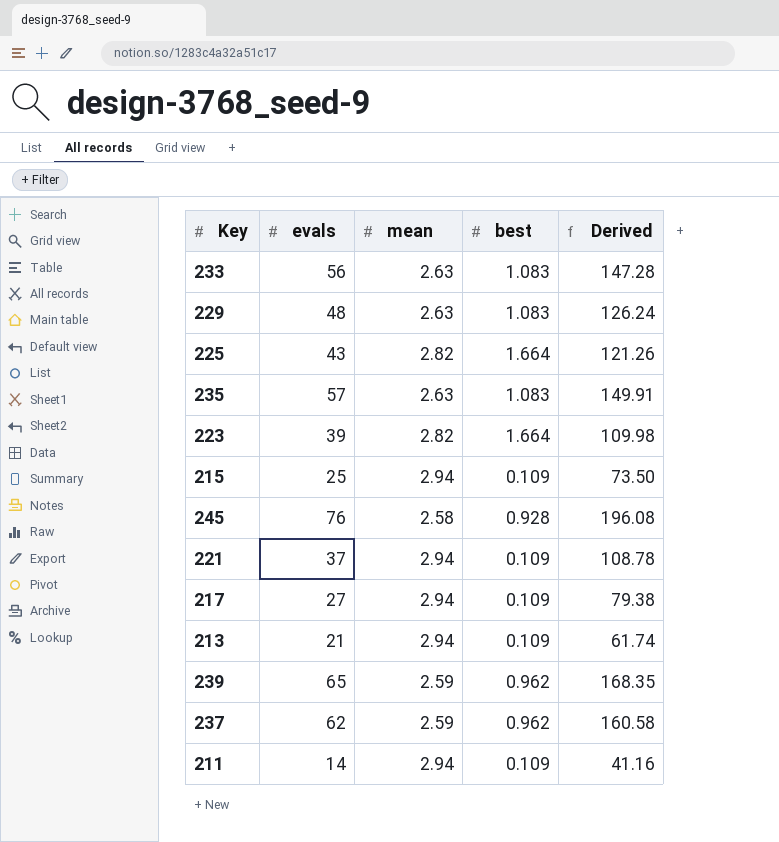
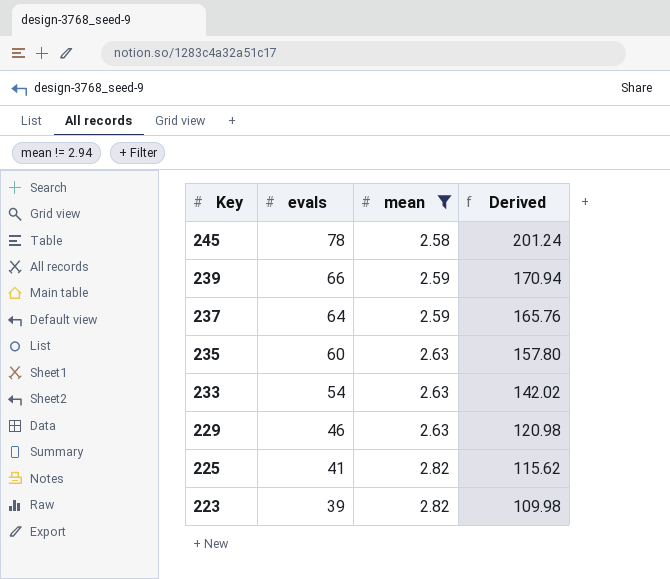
filter: none -> mean != 2.94
row order: none -> Key descending
column best | position: 4 -> none
245 | evals: 76 -> 78
245 | Derived: 196.08 -> 201.24
239 | evals: 65 -> 66
239 | Derived: 168.35 -> 170.94
237 | evals: 62 -> 64
237 | Derived: 160.58 -> 165.76
235 | evals: 57 -> 60
235 | Derived: 149.91 -> 157.80
233 | evals: 56 -> 54
233 | Derived: 147.28 -> 142.02
229 | evals: 48 -> 46
229 | Derived: 126.24 -> 120.98
225 | evals: 43 -> 41
225 | Derived: 121.26 -> 115.62

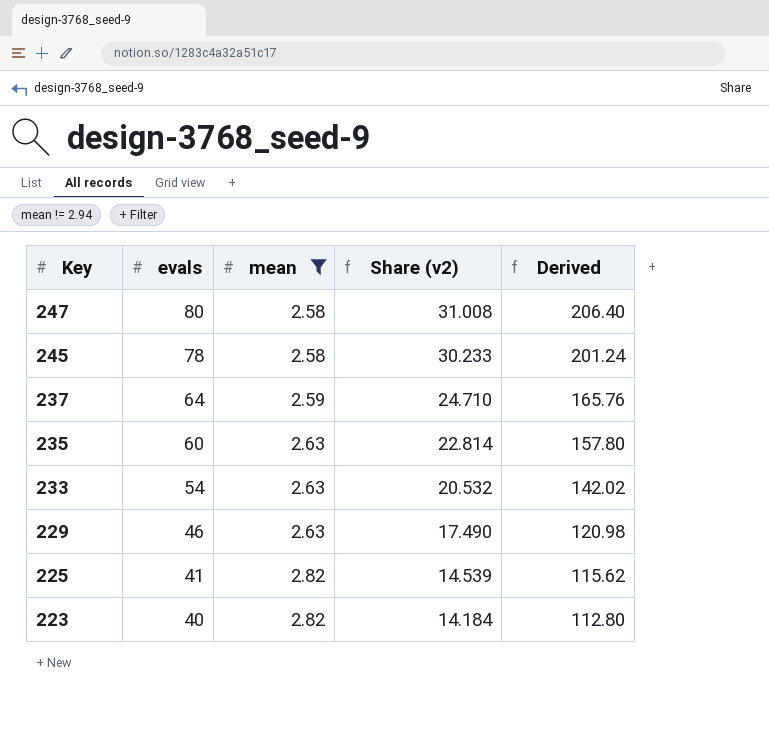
column Share (v2) | formula: none -> [evals] / [mean]
row 239: 66 | 2.59 | 170.94 -> none
row 247: none -> 80 | 2.58 | 31.008 | 206.40
223 | evals: 39 -> 40
223 | Derived: 109.98 -> 112.80

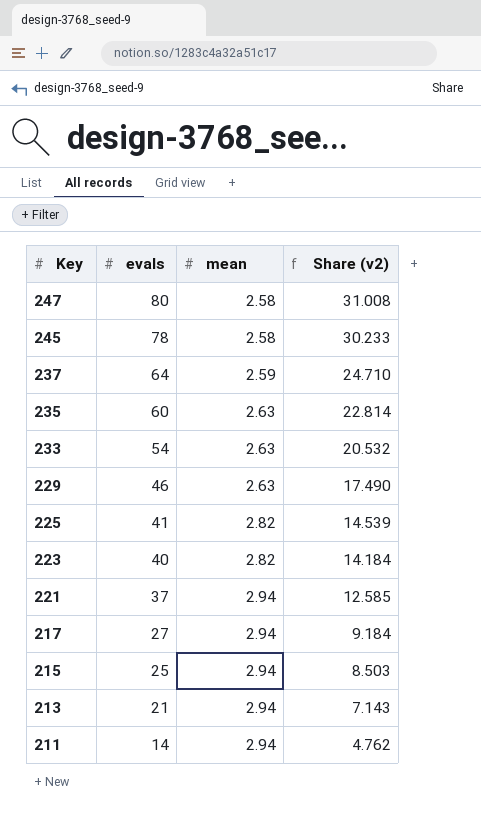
filter: mean != 2.94 -> none
column Derived | formula: [evals] * [mean] -> none

